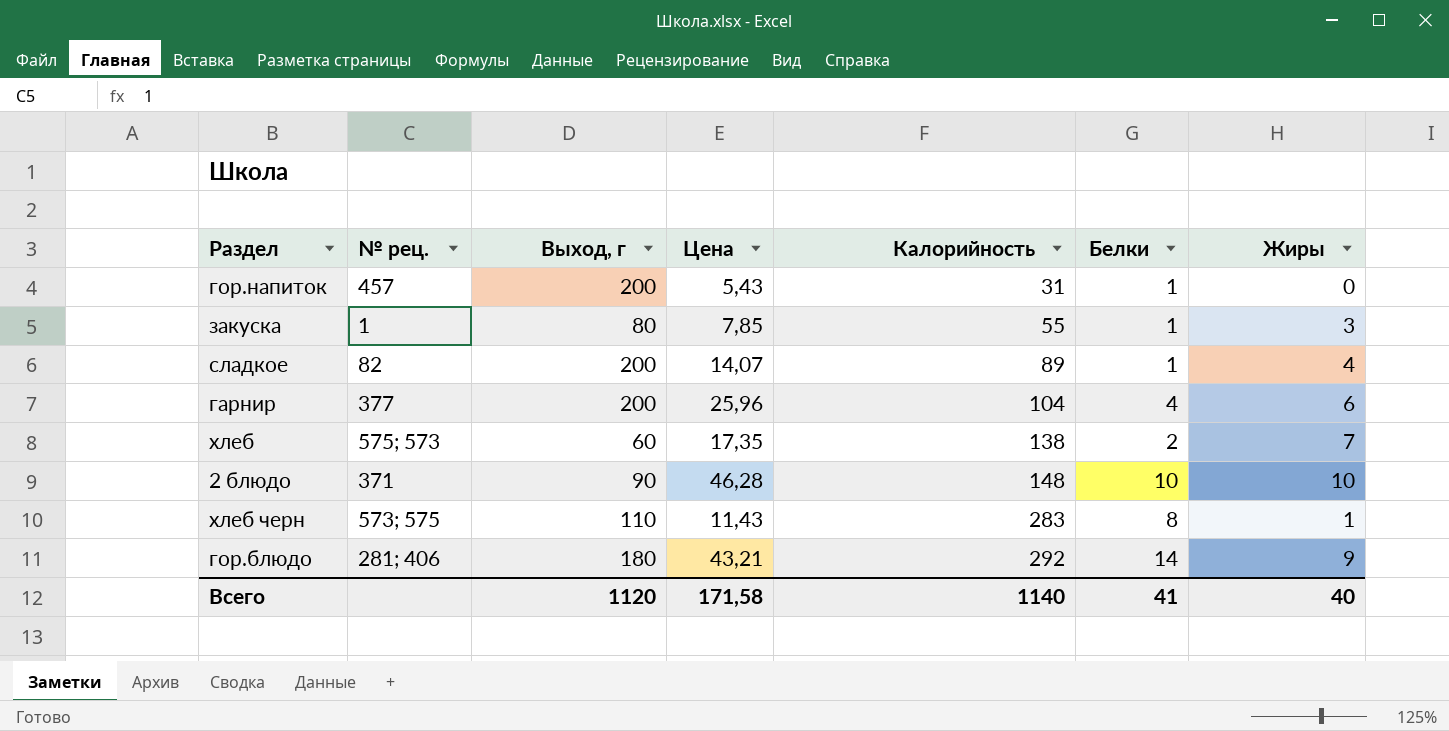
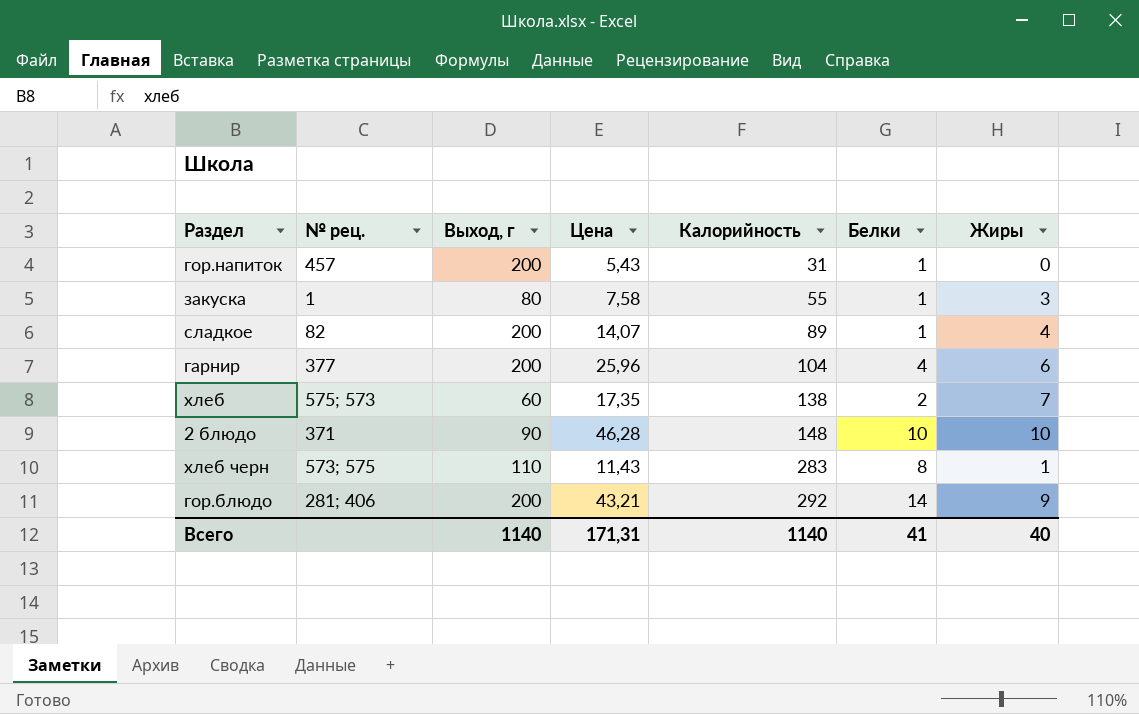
закуска | Цена: 7,85 -> 7,58
гор.блюдо | Выход, г: 180 -> 200
Всего | Выход, г: 1120 -> 1140
Всего | Цена: 171,58 -> 171,31

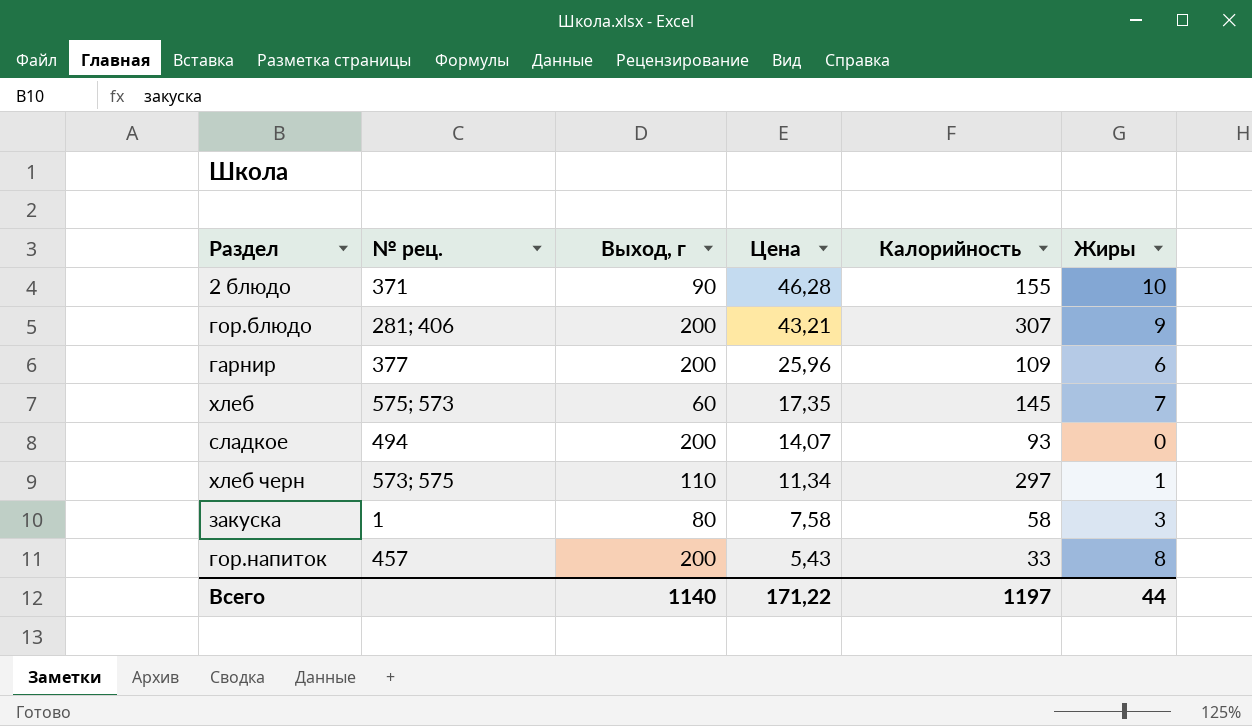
row order: Калорийность ascending -> Цена descending
column Белки | position: 6 -> none
2 блюдо | Калорийность: 148 -> 155
гор.блюдо | Калорийность: 292 -> 307
гарнир | Калорийность: 104 -> 109
хлеб | Калорийность: 138 -> 145
сладкое | № рец.: 82 -> 494
сладкое | Калорийность: 89 -> 93
сладкое | Жиры: 4 -> 0
хлеб черн | Цена: 11,43 -> 11,34
хлеб черн | Калорийность: 283 -> 297
закуска | Калорийность: 55 -> 58
гор.напиток | Калорийность: 31 -> 33
гор.напиток | Жиры: 0 -> 8
Всего | Цена: 171,31 -> 171,22
Всего | Калорийность: 1140 -> 1197
Всего | Жиры: 40 -> 44

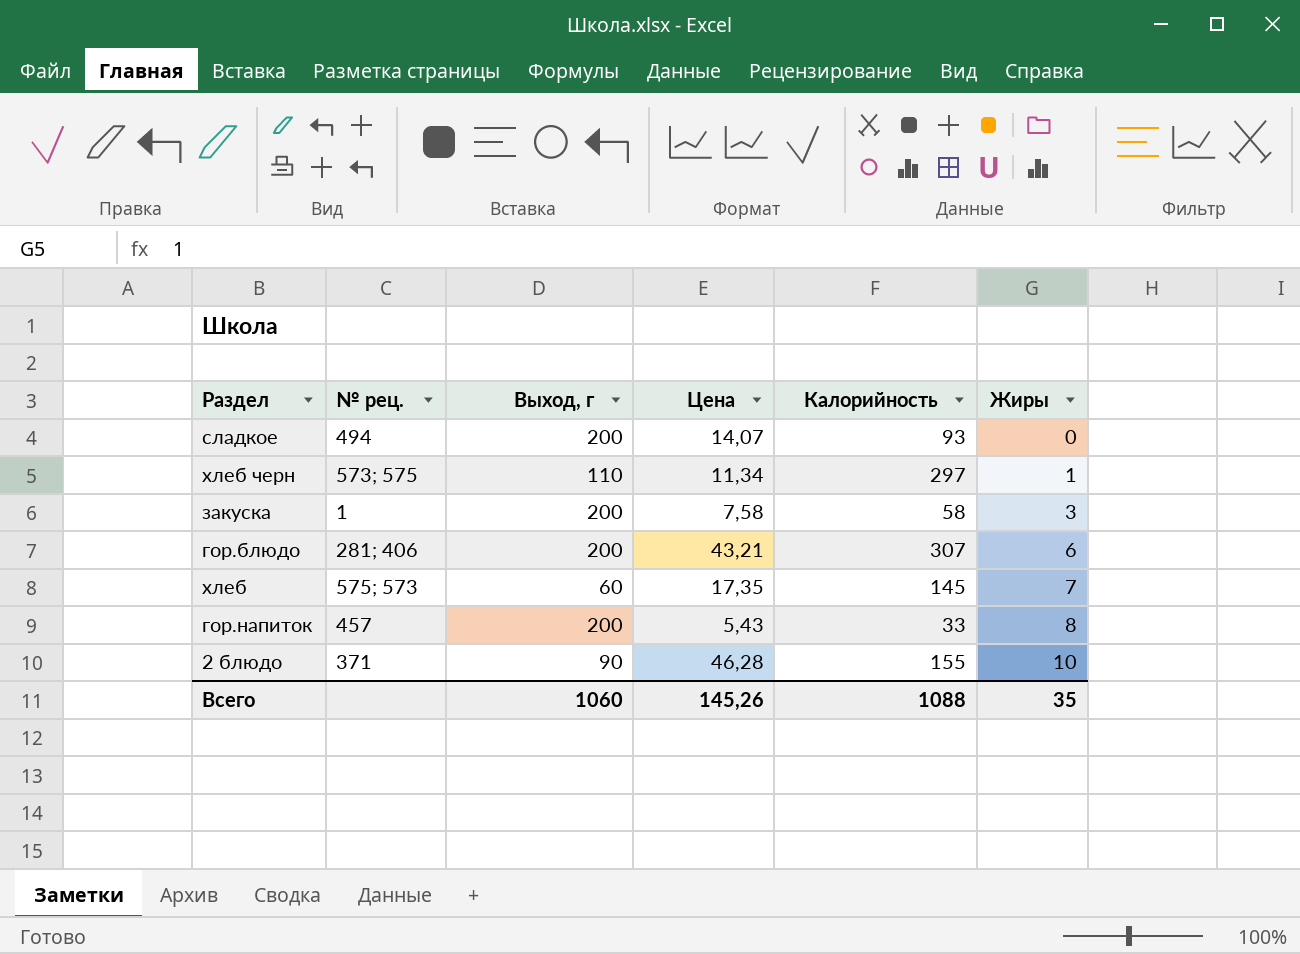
row order: Цена descending -> Жиры ascending
row гарнир: 377 | 200 | 25,96 | 109 | 6 -> none
закуска | Выход, г: 80 -> 200
гор.блюдо | Жиры: 9 -> 6
Всего | Выход, г: 1140 -> 1060
Всего | Цена: 171,22 -> 145,26
Всего | Калорийность: 1197 -> 1088
Всего | Жиры: 44 -> 35

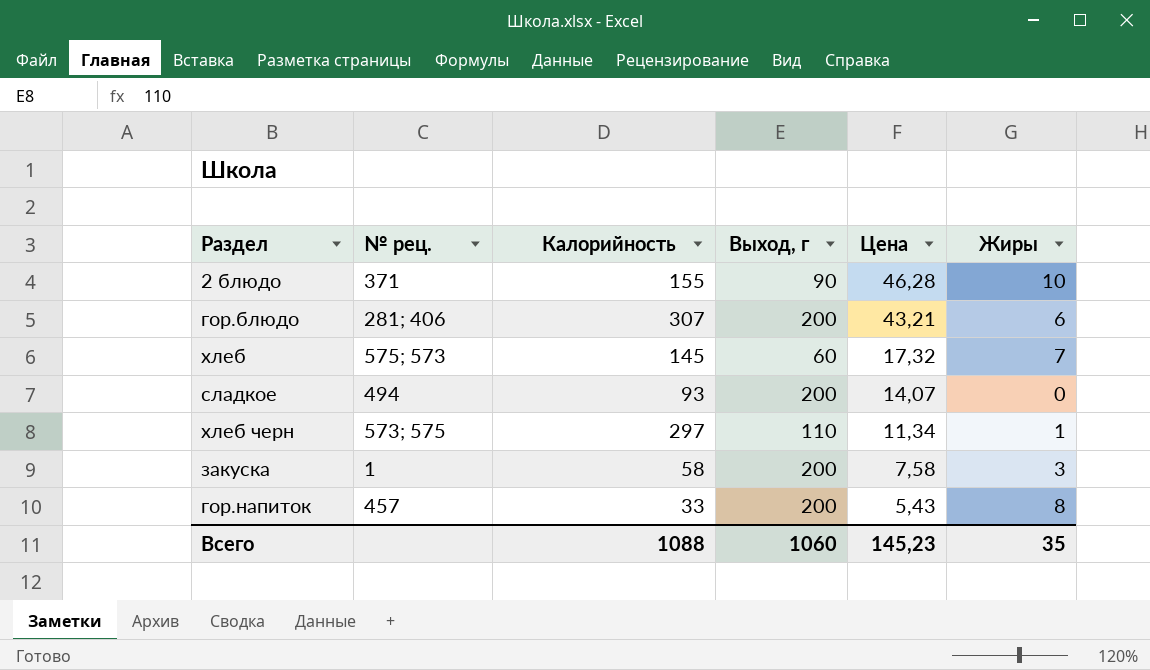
row order: Жиры ascending -> Цена descending
column Калорийность | position: 5 -> 3
хлеб | Цена: 17,35 -> 17,32
Всего | Цена: 145,26 -> 145,23

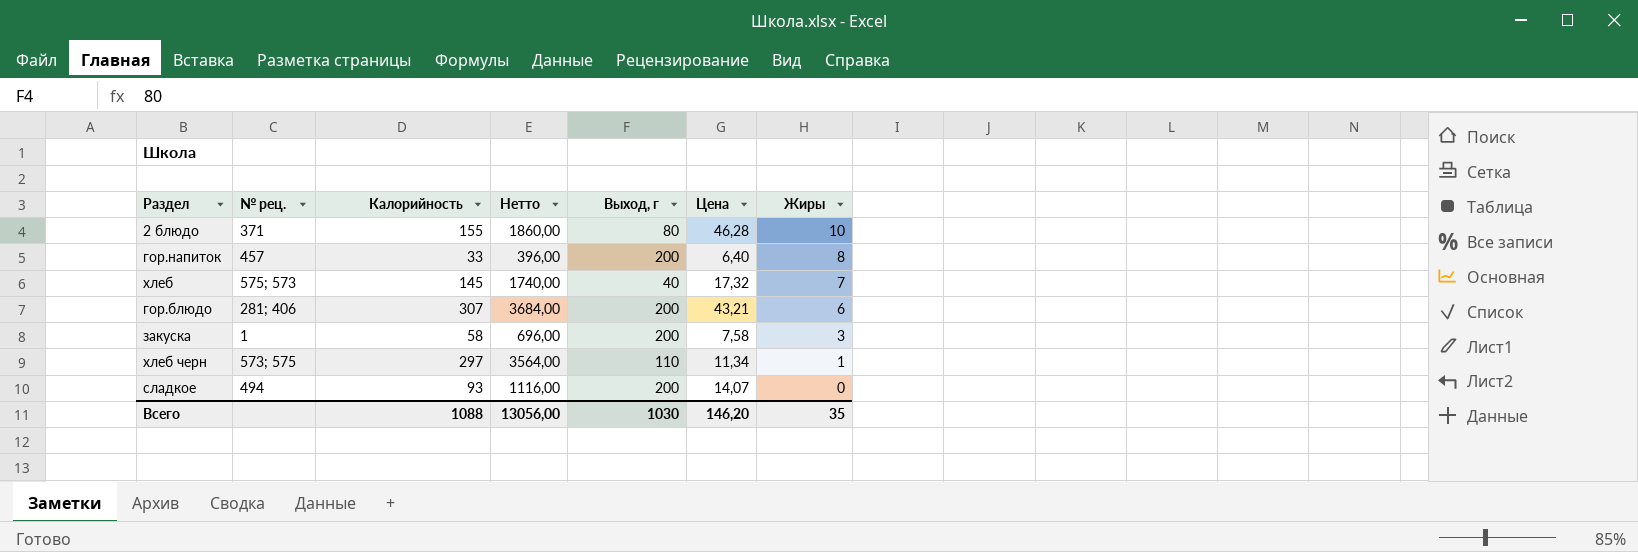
row order: Цена descending -> Жиры descending
column Нетто | formula: none -> [Калорийность] * 12
2 блюдо | Выход, г: 90 -> 80
гор.напиток | Цена: 5,43 -> 6,40
хлеб | Выход, г: 60 -> 40
Всего | Выход, г: 1060 -> 1030
Всего | Цена: 145,23 -> 146,20

